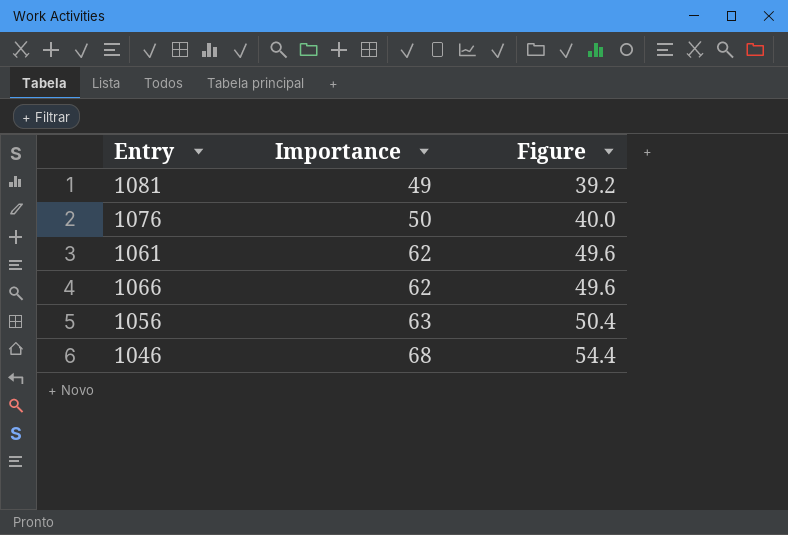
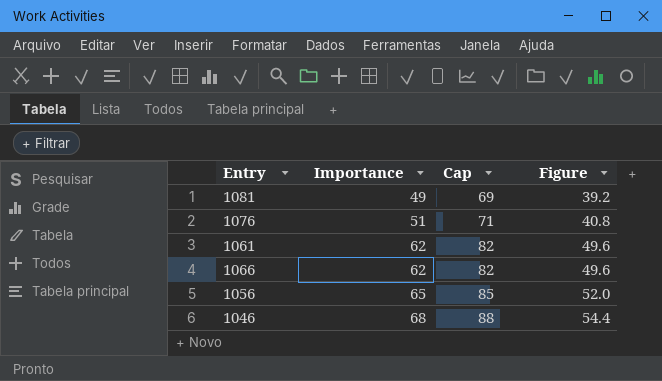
column Cap | formula: none -> [Importance] + 20
1076 | Importance: 50 -> 51
1076 | Figure: 40.0 -> 40.8
1056 | Importance: 63 -> 65
1056 | Figure: 50.4 -> 52.0

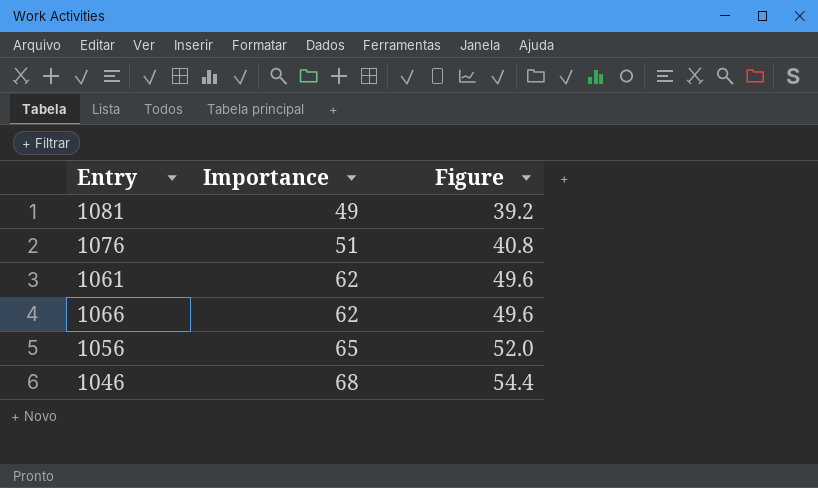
column Cap | formula: [Importance] + 20 -> none

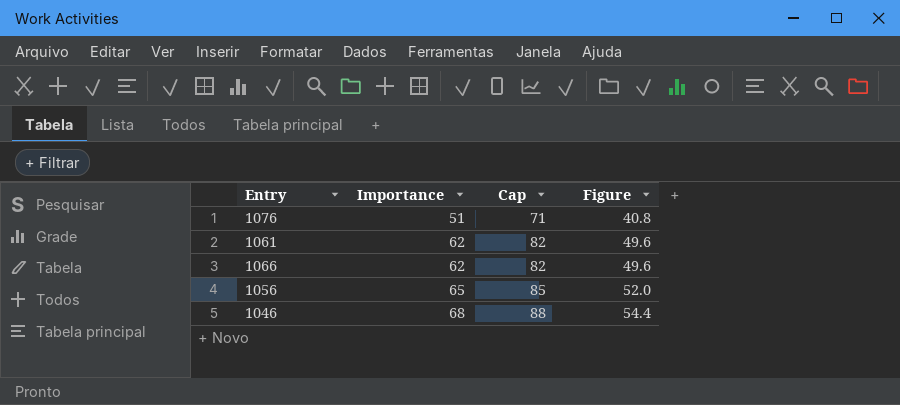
column Cap | formula: none -> [Importance] + 20
row 1081: 49 | 39.2 -> none

